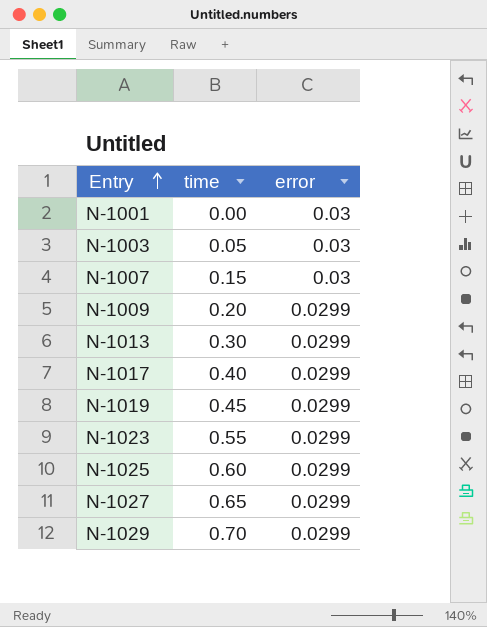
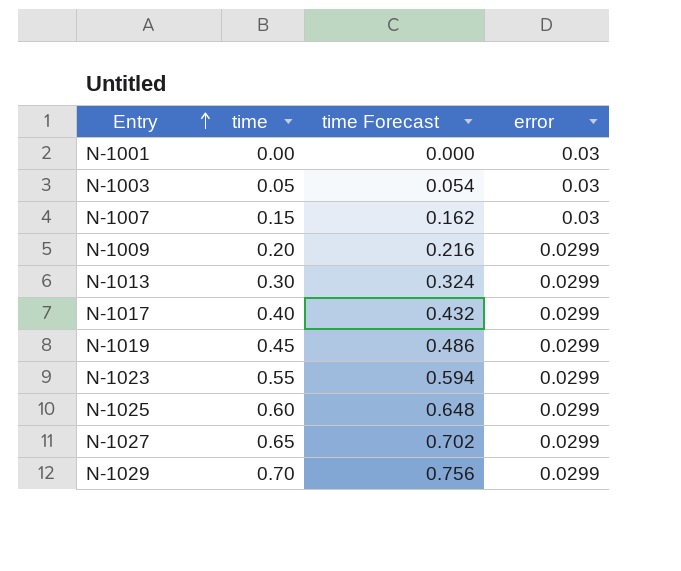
column time Forecast | formula: none -> [time] * 1.08

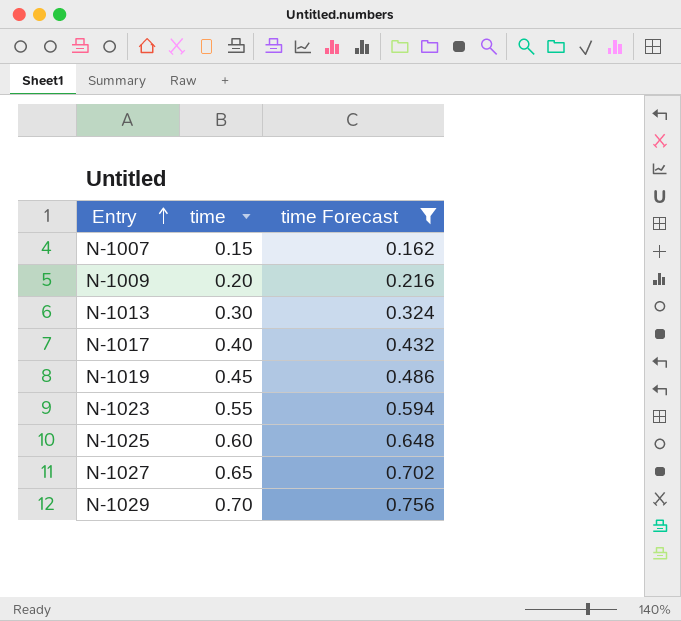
filter: none -> time Forecast >= 0.162
column error | position: 4 -> none

